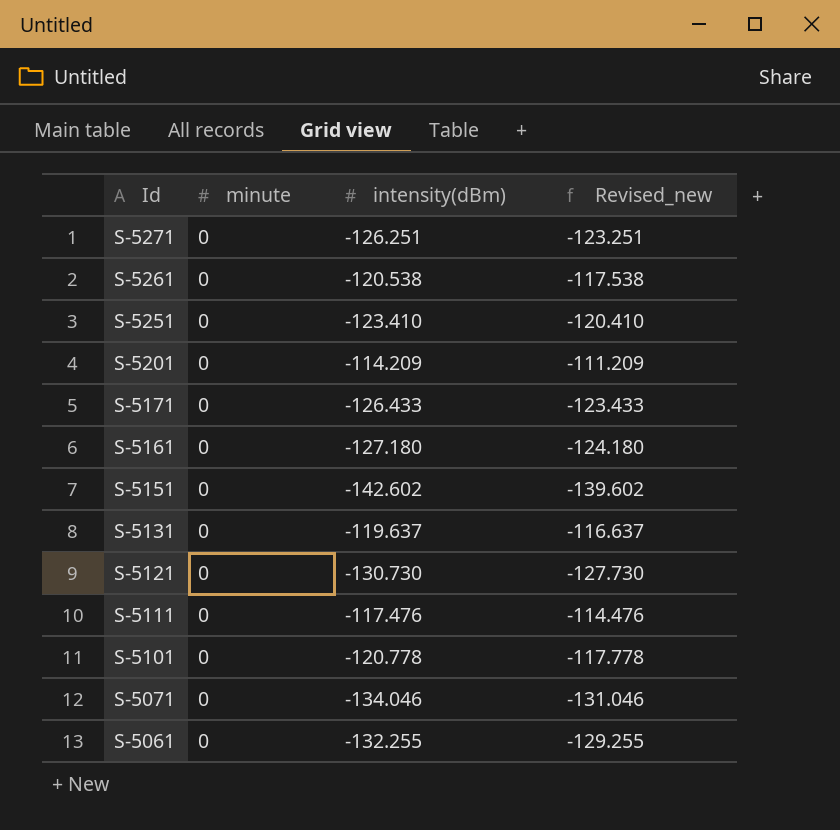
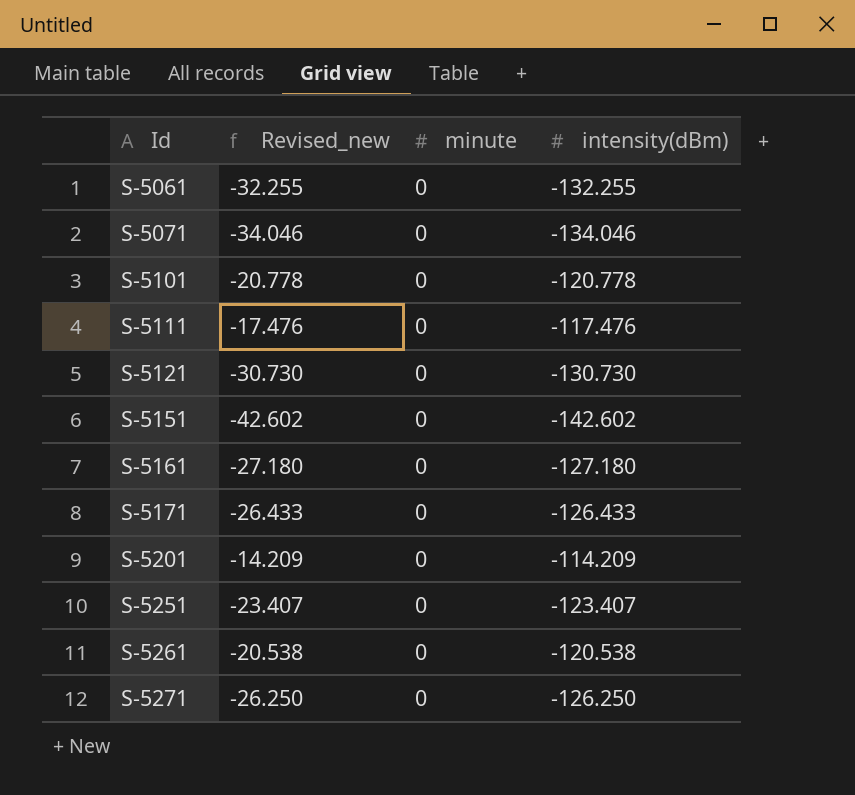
row order: Id descending -> Id ascending
column Revised_new | formula: [intensity(dBm)] + 3 -> [intensity(dBm)] + 100
column Revised_new | position: 4 -> 2
row S-5131: 0 | -119.637 | -116.637 -> none
S-5251 | intensity(dBm): -123.410 -> -123.407
S-5271 | intensity(dBm): -126.251 -> -126.250

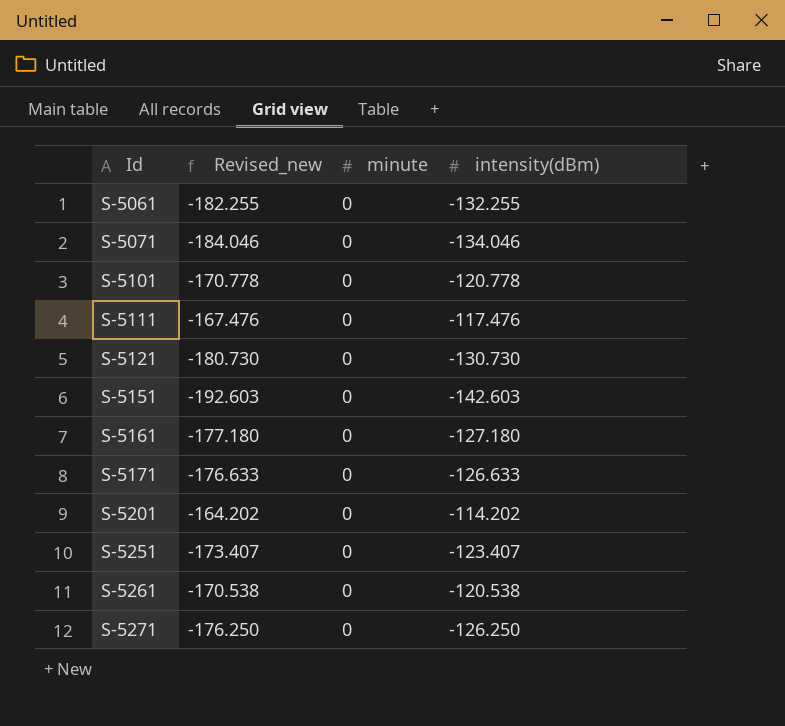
column Revised_new | formula: [intensity(dBm)] + 100 -> [intensity(dBm)] - 50
S-5151 | intensity(dBm): -142.602 -> -142.603
S-5171 | intensity(dBm): -126.433 -> -126.633
S-5201 | intensity(dBm): -114.209 -> -114.202

